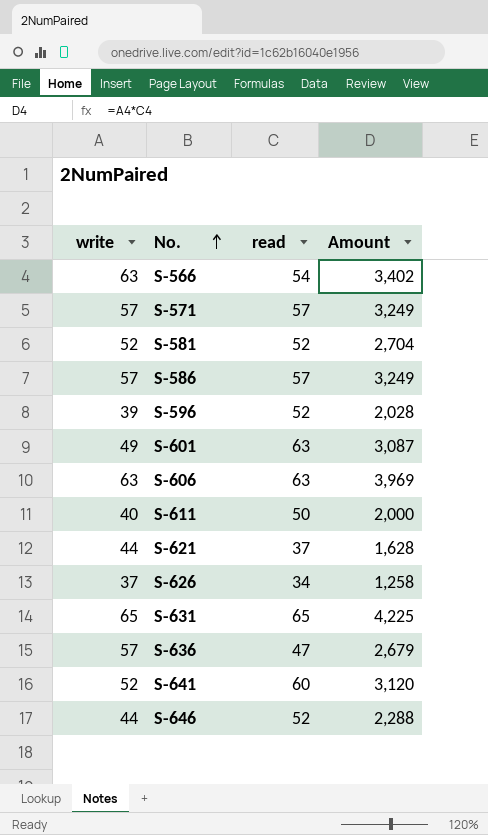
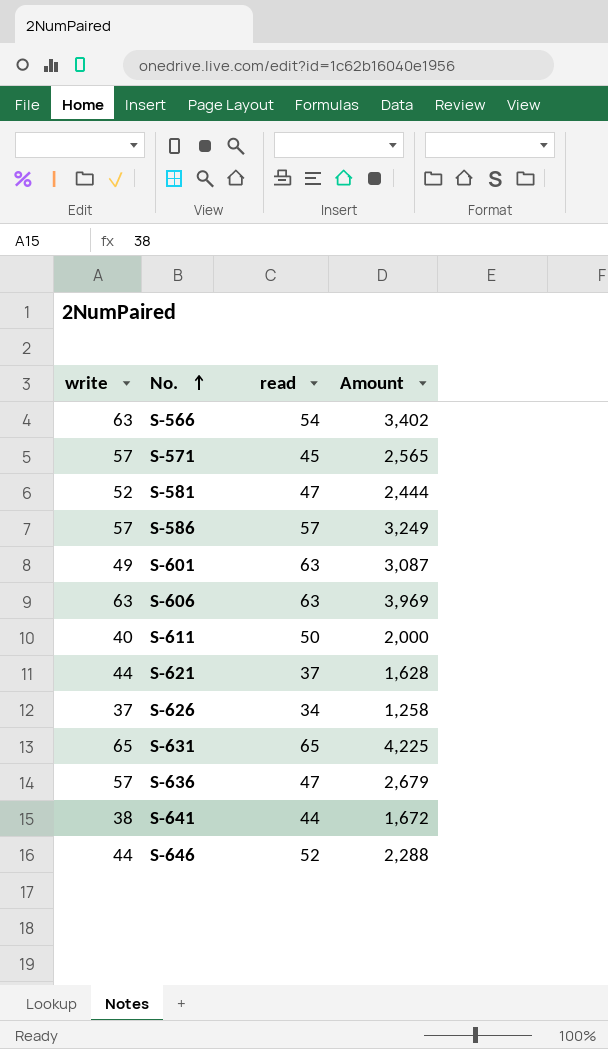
row S-596: 39 | 52 | 2,028 -> none
S-571 | read: 57 -> 45
S-571 | Amount: 3,249 -> 2,565
S-581 | read: 52 -> 47
S-581 | Amount: 2,704 -> 2,444
S-641 | write: 52 -> 38
S-641 | read: 60 -> 44
S-641 | Amount: 3,120 -> 1,672

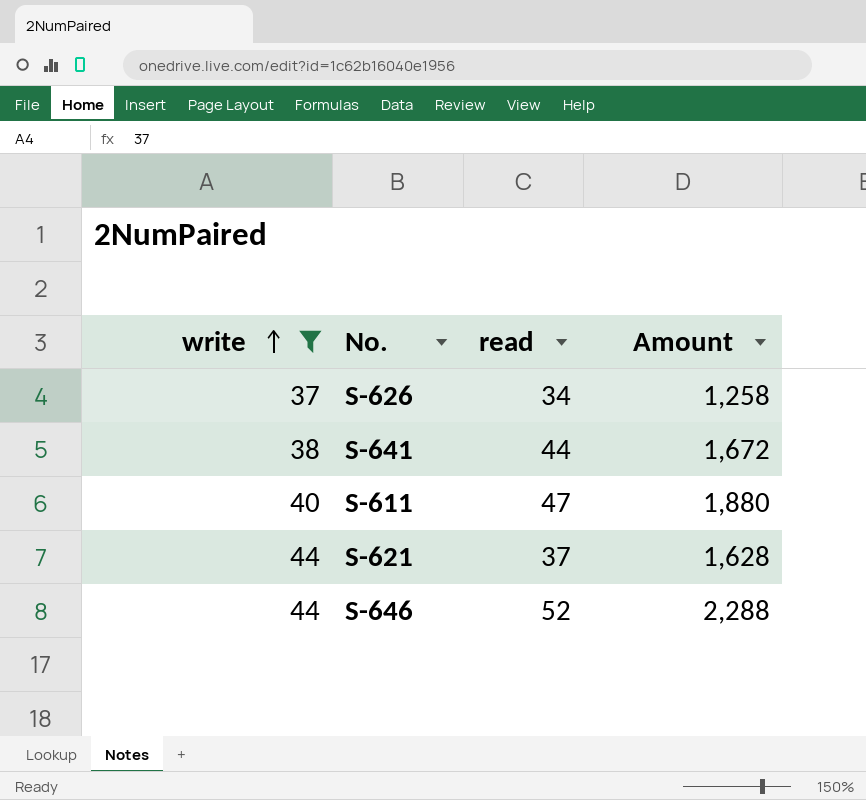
filter: none -> write <= 44
row order: No. ascending -> write ascending
S-611 | read: 50 -> 47
S-611 | Amount: 2,000 -> 1,880

